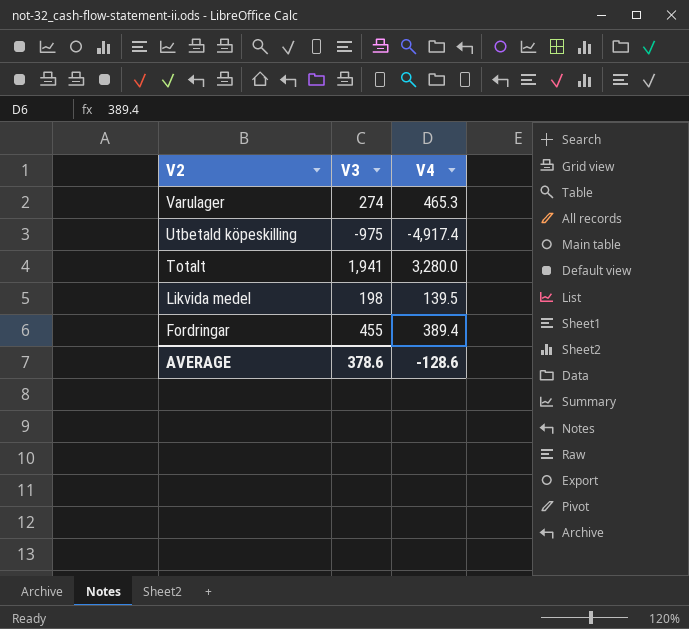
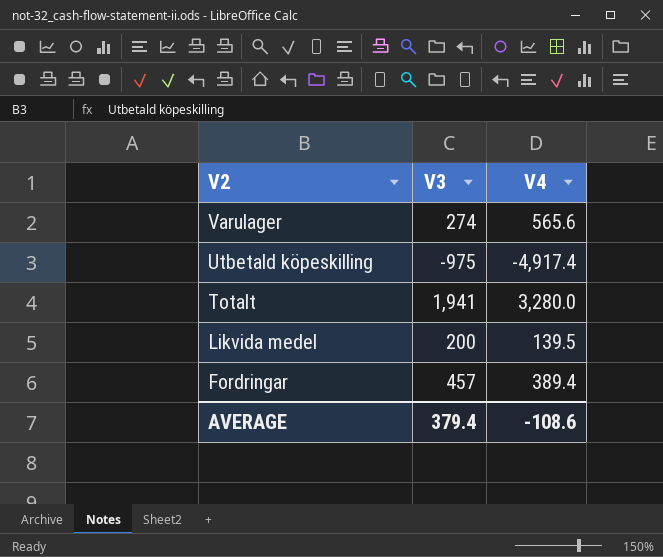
Varulager | V4: 465.3 -> 565.6
Likvida medel | V3: 198 -> 200
Fordringar | V3: 455 -> 457
AVERAGE | V3: 378.6 -> 379.4
AVERAGE | V4: -128.6 -> -108.6

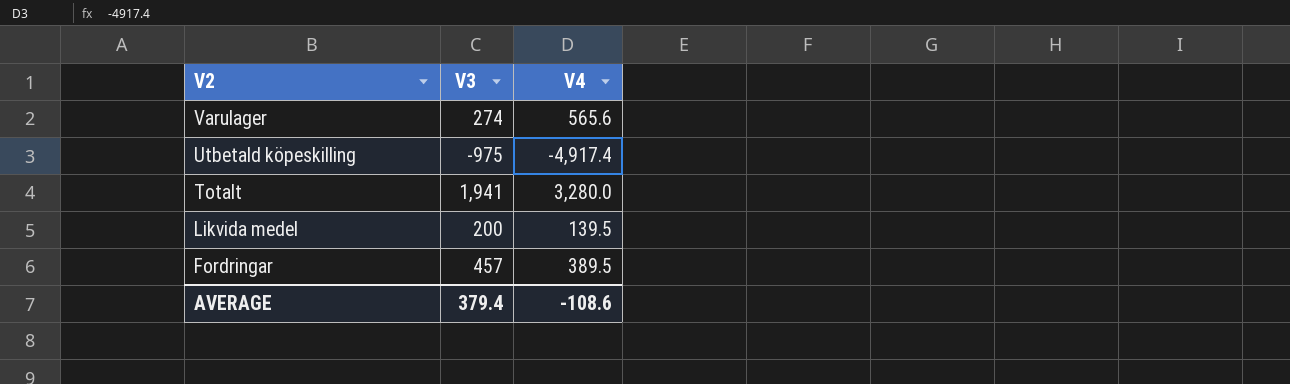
Fordringar | V4: 389.4 -> 389.5

